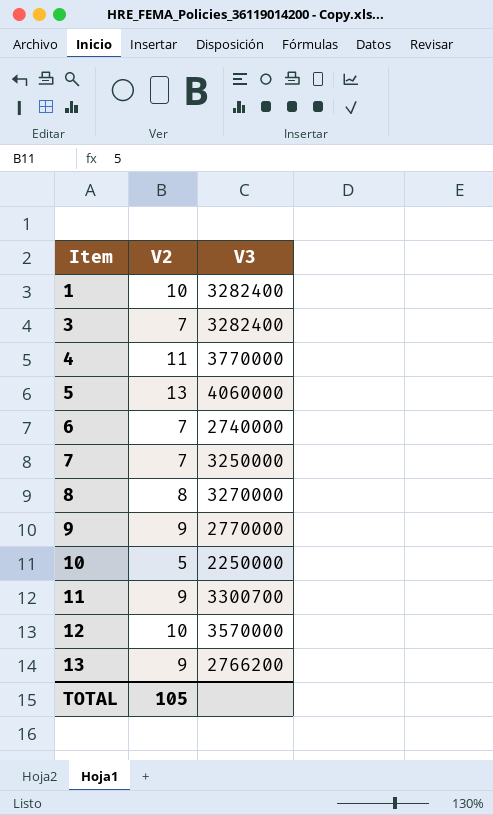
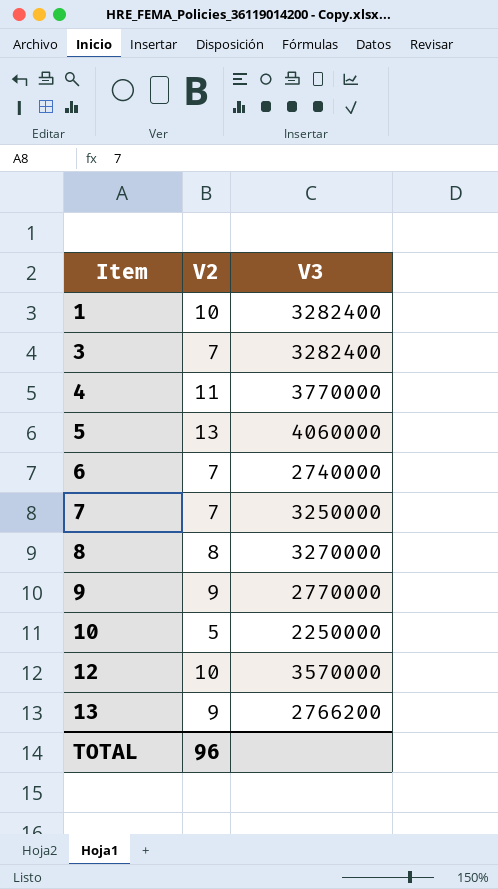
row 11: 9 | 3300700 -> none
TOTAL | V2: 105 -> 96

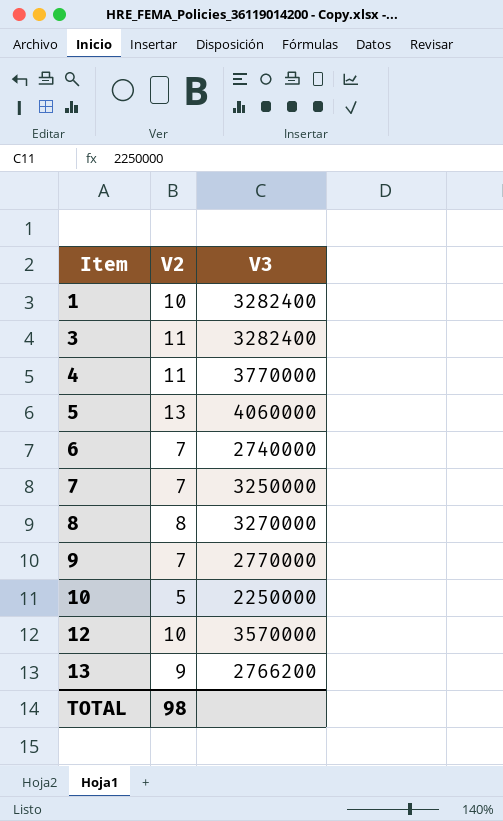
3 | V2: 7 -> 11
9 | V2: 9 -> 7
TOTAL | V2: 96 -> 98

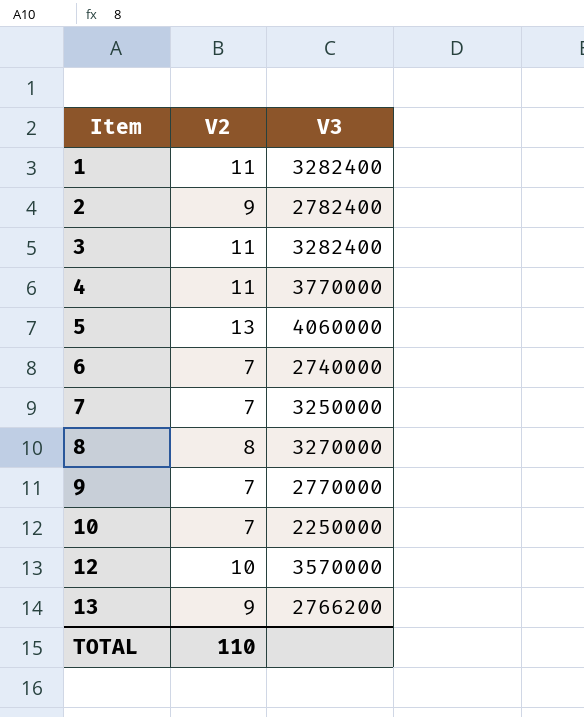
1 | V2: 10 -> 11
row 2: none -> 9 | 2782400
10 | V2: 5 -> 7
TOTAL | V2: 98 -> 110

